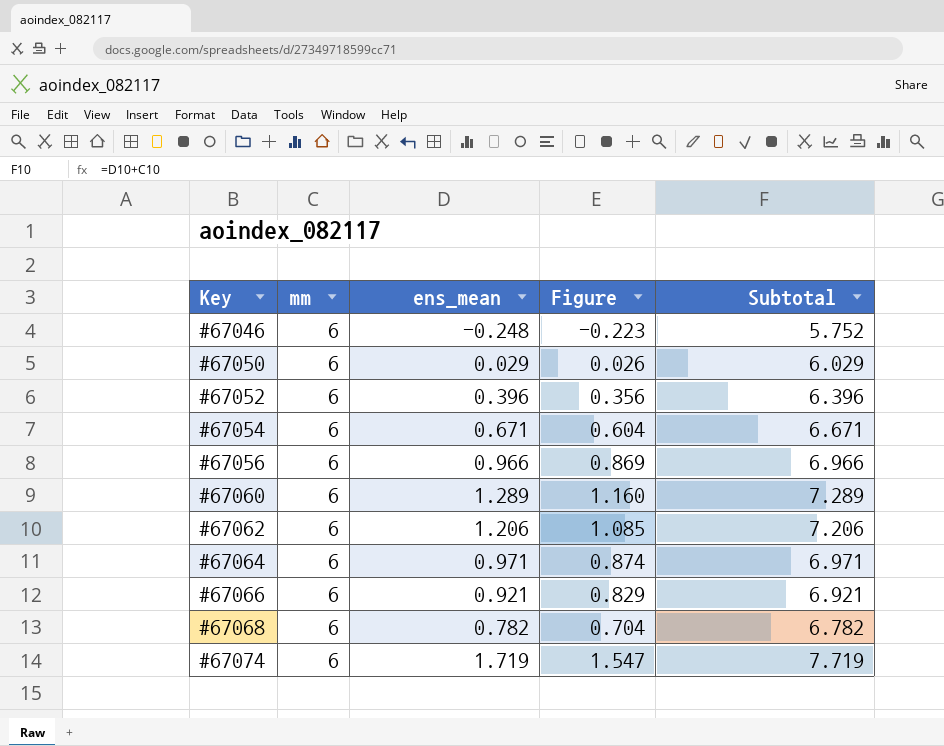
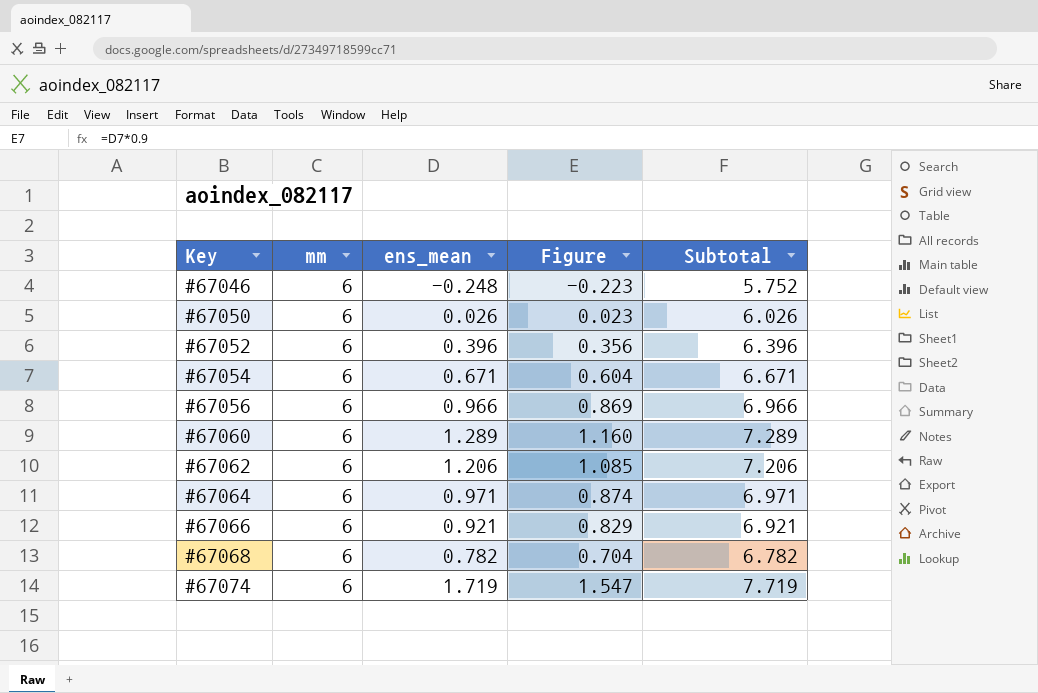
#67050 | ens_mean: 0.029 -> 0.026
#67050 | Figure: 0.026 -> 0.023
#67050 | Subtotal: 6.029 -> 6.026

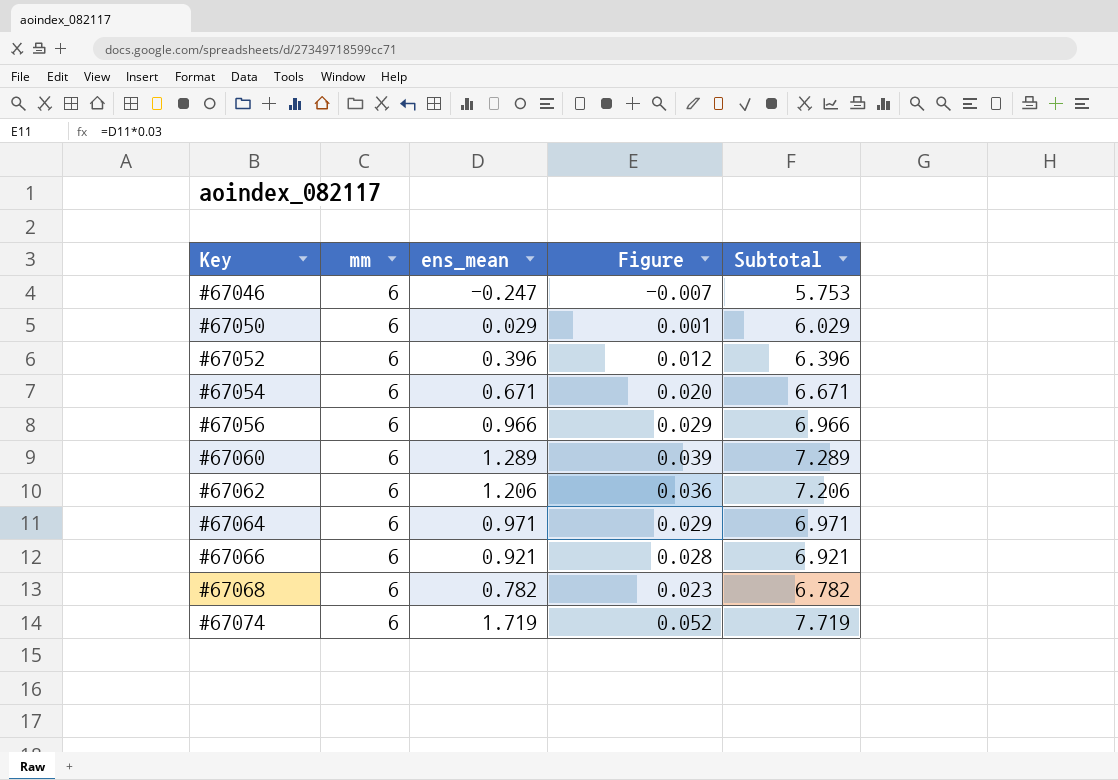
column Figure | formula: [ens_mean] * 0.9 -> [ens_mean] * 0.03
#67046 | ens_mean: -0.248 -> -0.247
#67046 | Subtotal: 5.752 -> 5.753
#67050 | ens_mean: 0.026 -> 0.029
#67050 | Subtotal: 6.026 -> 6.029

